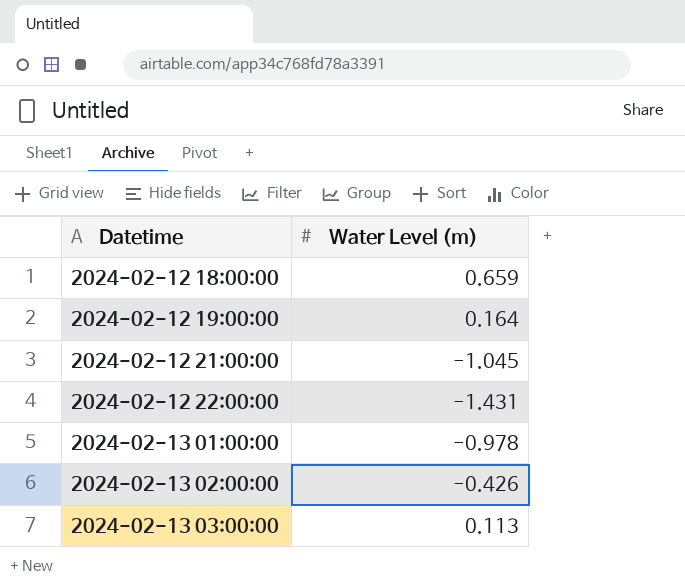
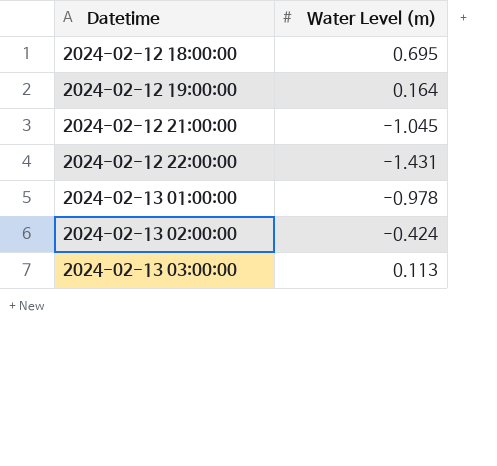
2024-02-12 18:00:00 | Water Level (m): 0.659 -> 0.695
2024-02-13 02:00:00 | Water Level (m): -0.426 -> -0.424

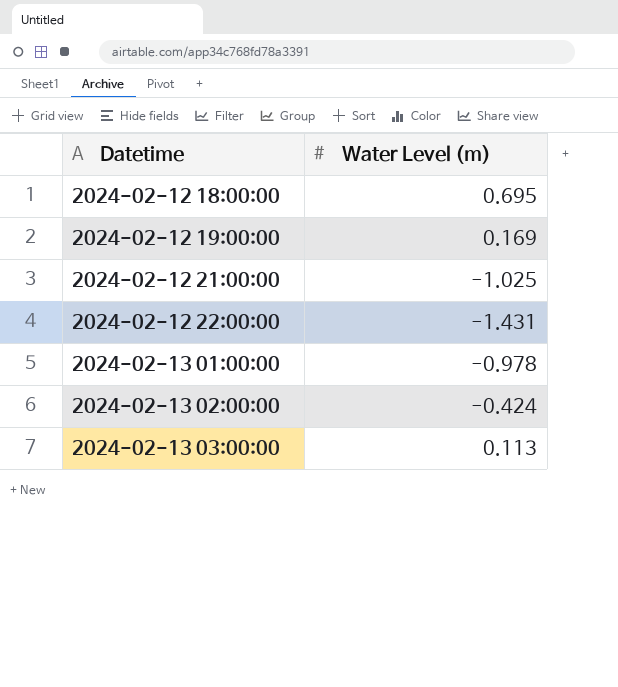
2024-02-12 19:00:00 | Water Level (m): 0.164 -> 0.169
2024-02-12 21:00:00 | Water Level (m): -1.045 -> -1.025

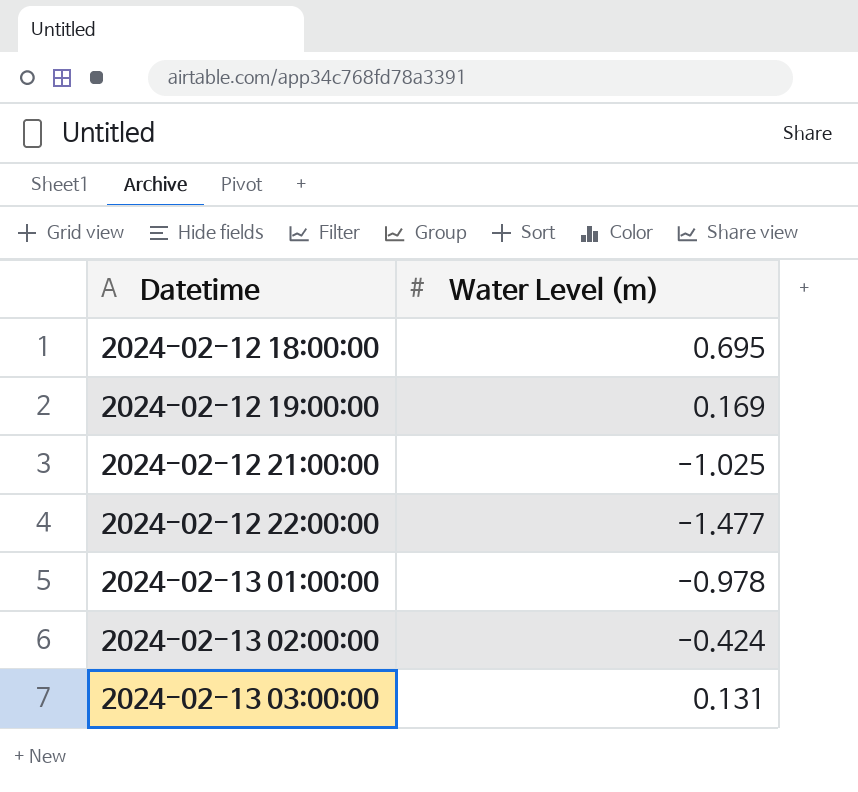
2024-02-12 22:00:00 | Water Level (m): -1.431 -> -1.477
2024-02-13 03:00:00 | Water Level (m): 0.113 -> 0.131

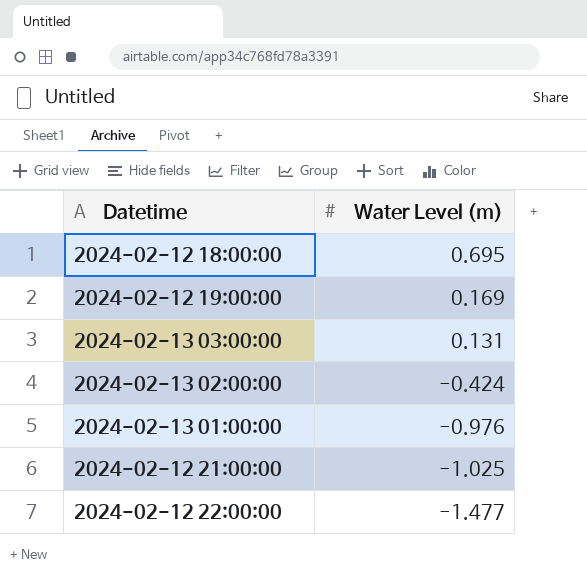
row order: Datetime ascending -> Water Level (m) descending
2024-02-13 01:00:00 | Water Level (m): -0.978 -> -0.976

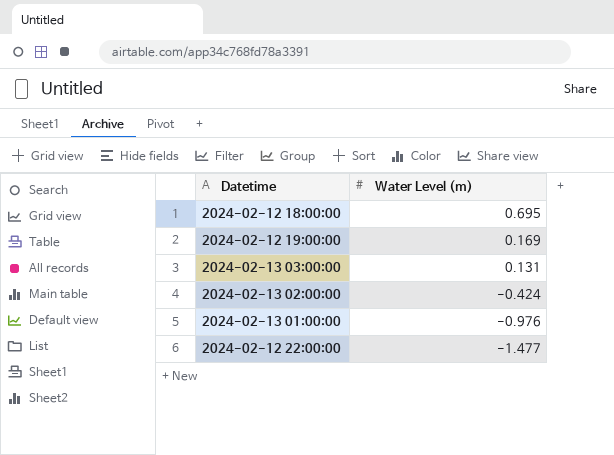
row 2024-02-12 21:00:00: -1.025 -> none

